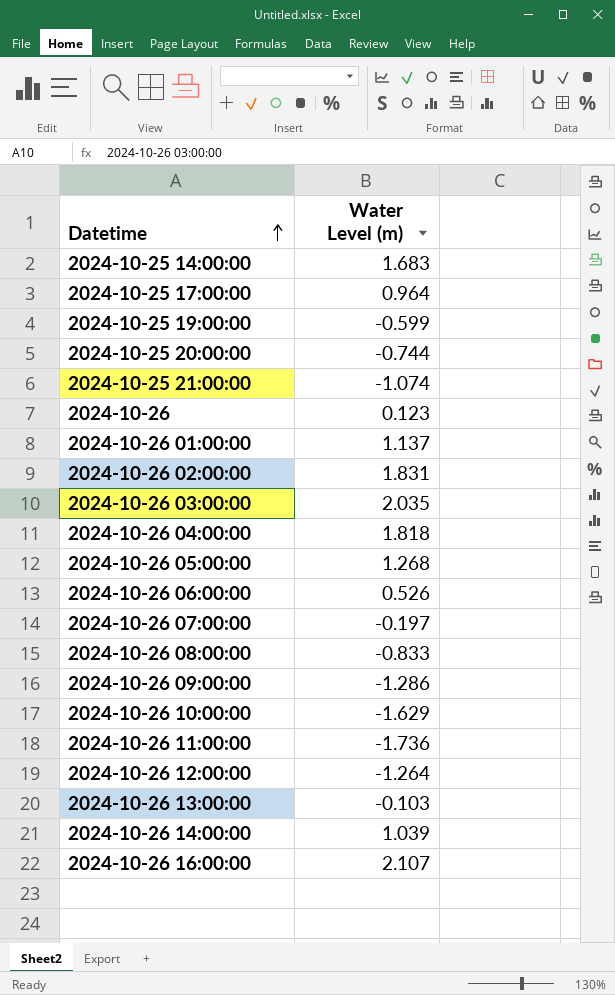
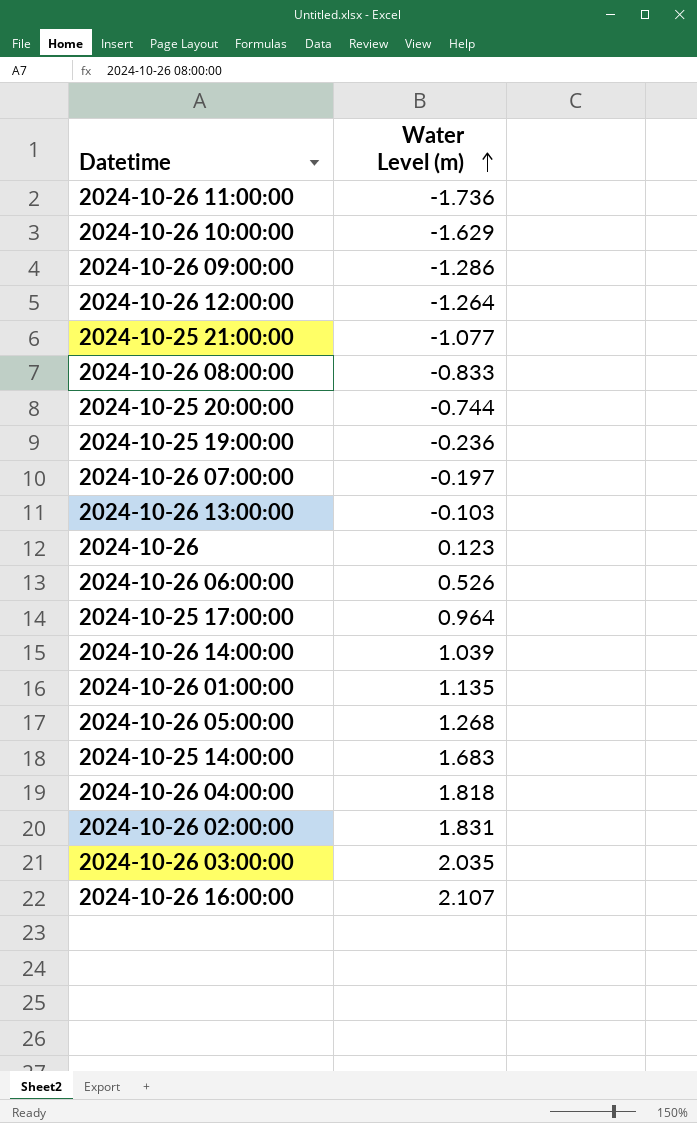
row order: Datetime ascending -> Water Level (m) ascending
2024-10-25 21:00:00 | Water Level (m): -1.074 -> -1.077
2024-10-25 19:00:00 | Water Level (m): -0.599 -> -0.236
2024-10-26 01:00:00 | Water Level (m): 1.137 -> 1.135

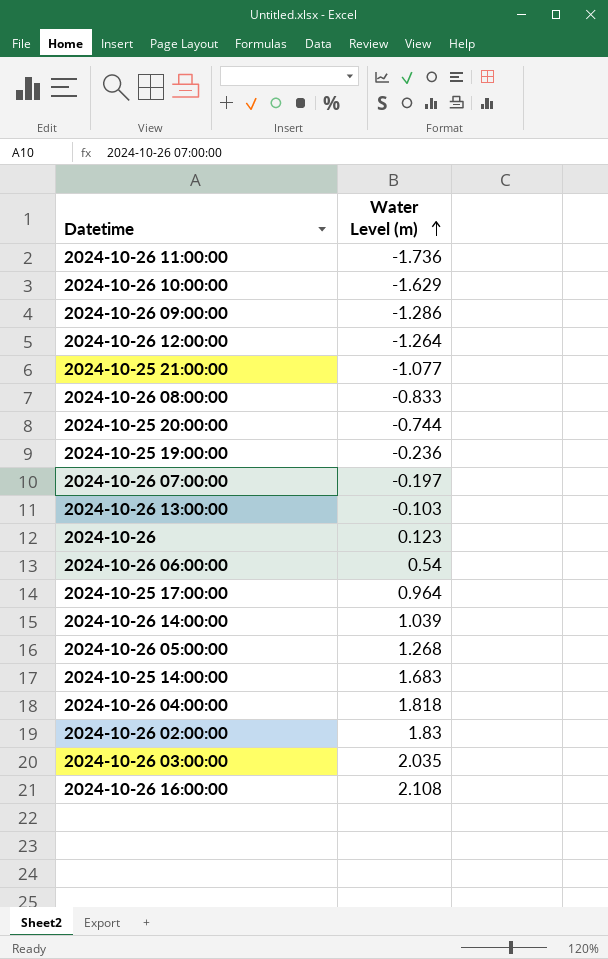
row 2024-10-26 01:00:00: 1.135 -> none
2024-10-26 06:00:00 | Water Level (m): 0.526 -> 0.54
2024-10-26 02:00:00 | Water Level (m): 1.831 -> 1.83
2024-10-26 16:00:00 | Water Level (m): 2.107 -> 2.108

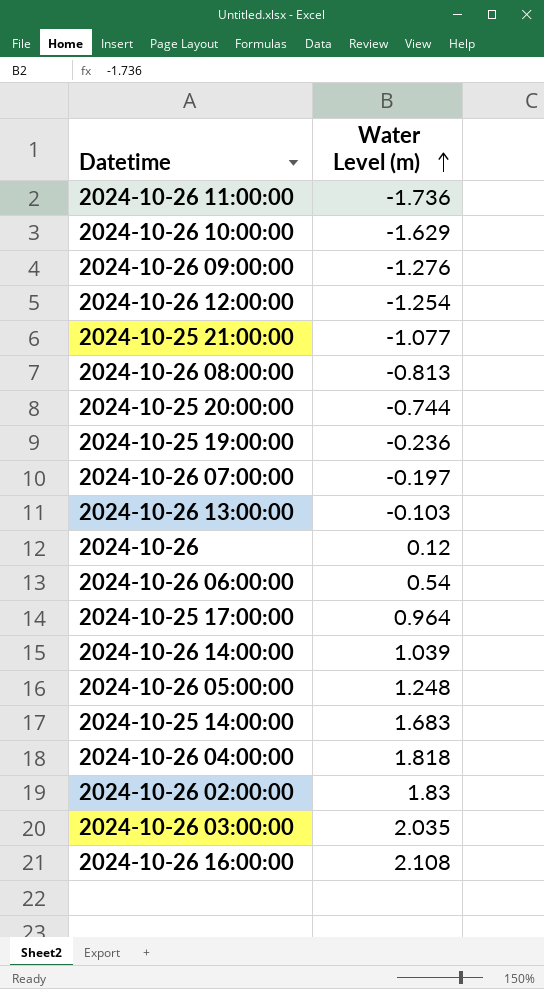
2024-10-26 09:00:00 | Water Level (m): -1.286 -> -1.276
2024-10-26 12:00:00 | Water Level (m): -1.264 -> -1.254
2024-10-26 08:00:00 | Water Level (m): -0.833 -> -0.813
2024-10-26 | Water Level (m): 0.123 -> 0.12
2024-10-26 05:00:00 | Water Level (m): 1.268 -> 1.248

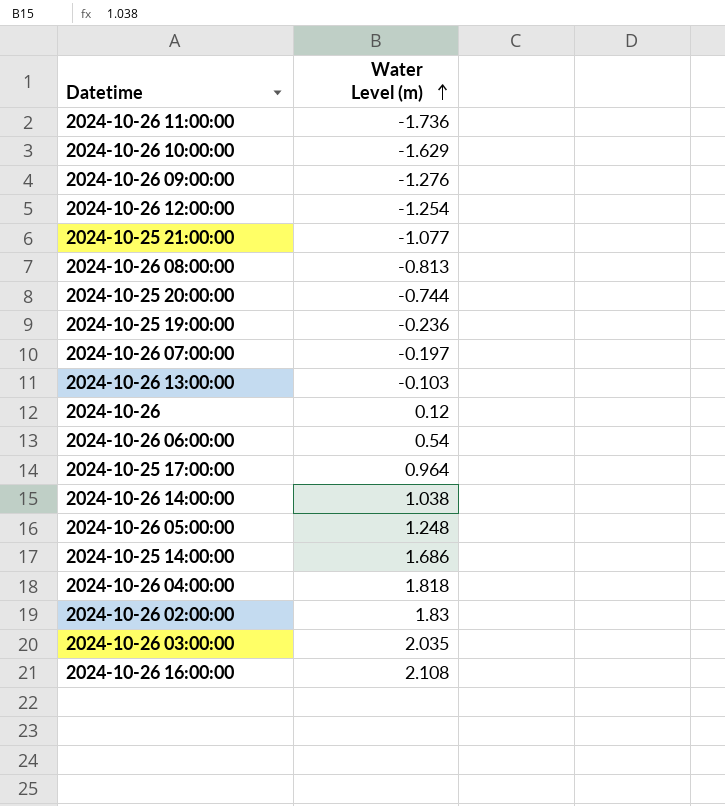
2024-10-26 14:00:00 | Water Level (m): 1.039 -> 1.038
2024-10-25 14:00:00 | Water Level (m): 1.683 -> 1.686

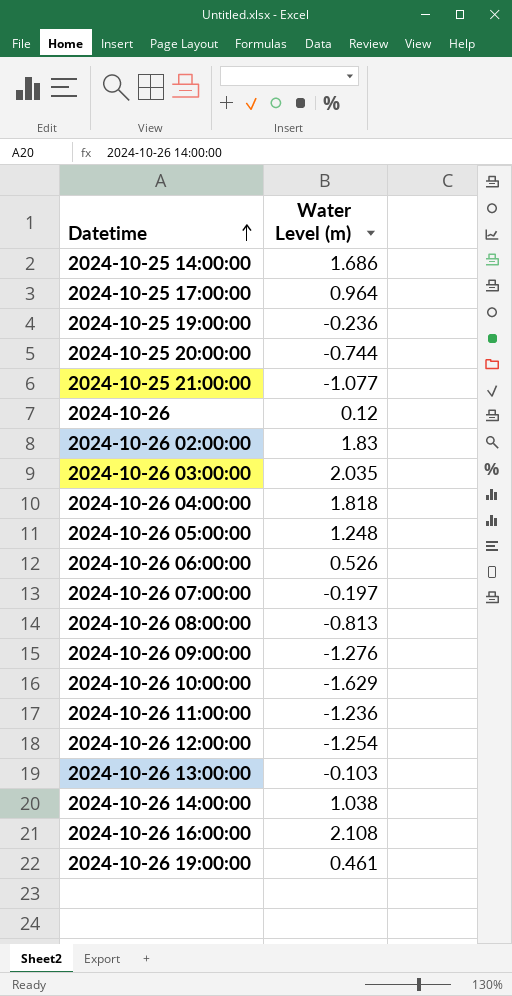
row order: Water Level (m) ascending -> Datetime ascending
2024-10-26 06:00:00 | Water Level (m): 0.54 -> 0.526
2024-10-26 11:00:00 | Water Level (m): -1.736 -> -1.236
row 2024-10-26 19:00:00: none -> 0.461

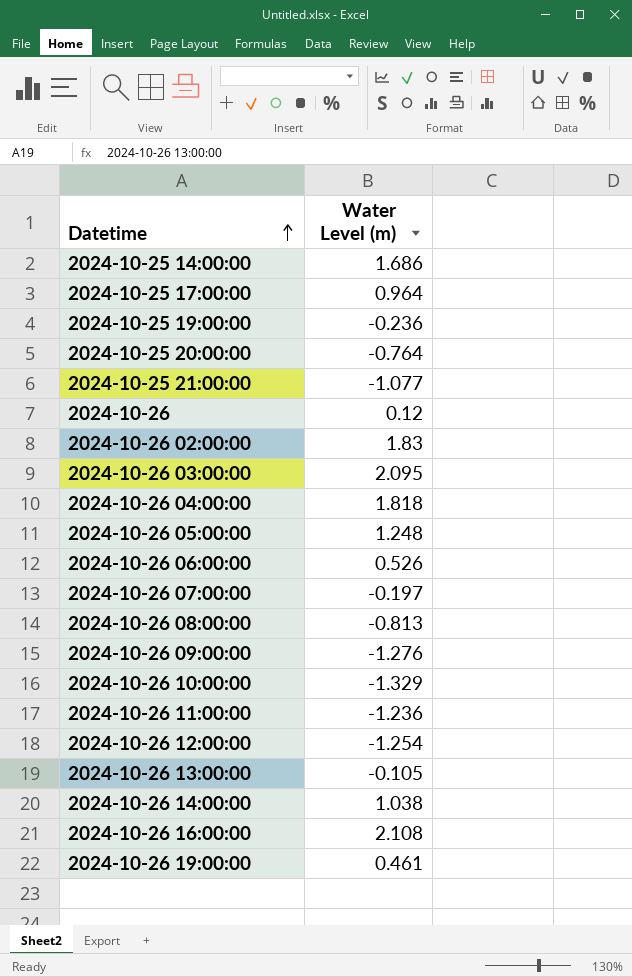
2024-10-25 20:00:00 | Water Level (m): -0.744 -> -0.764
2024-10-26 03:00:00 | Water Level (m): 2.035 -> 2.095
2024-10-26 10:00:00 | Water Level (m): -1.629 -> -1.329
2024-10-26 13:00:00 | Water Level (m): -0.103 -> -0.105

